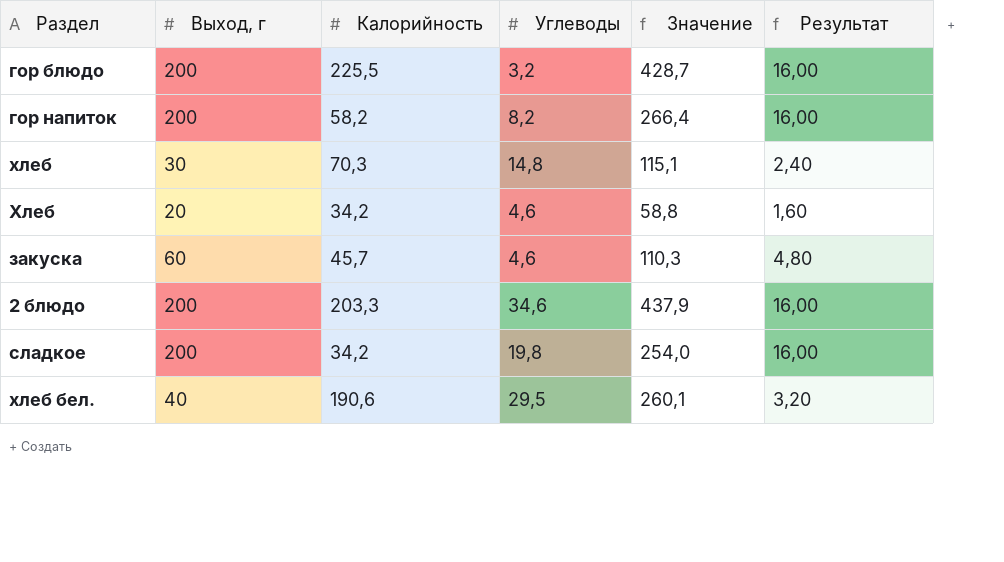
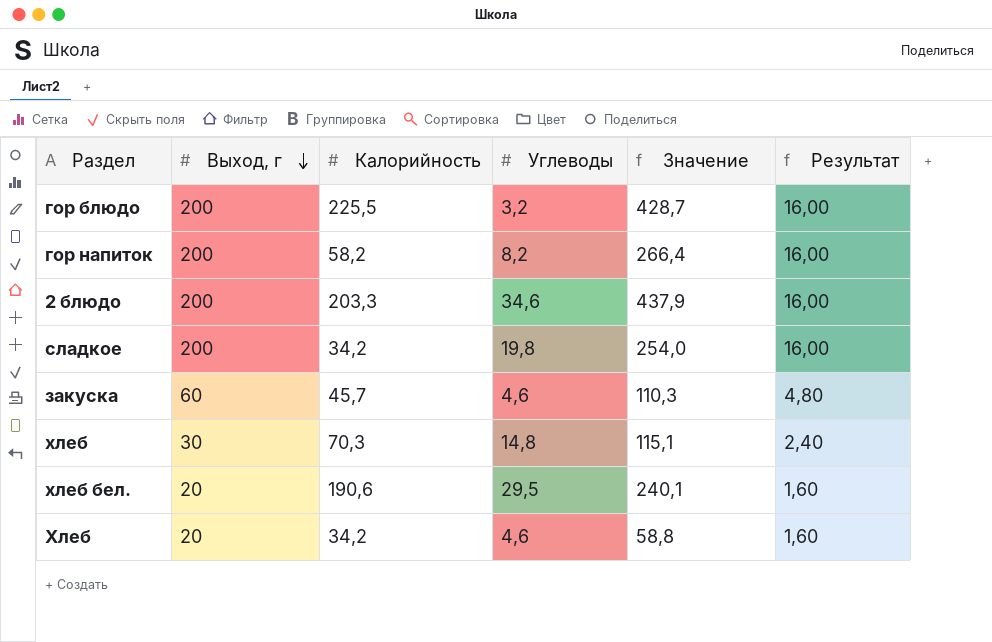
row order: none -> Выход, г descending
хлеб бел. | Выход, г: 40 -> 20
хлеб бел. | Значение: 260,1 -> 240,1
хлеб бел. | Результат: 3,20 -> 1,60

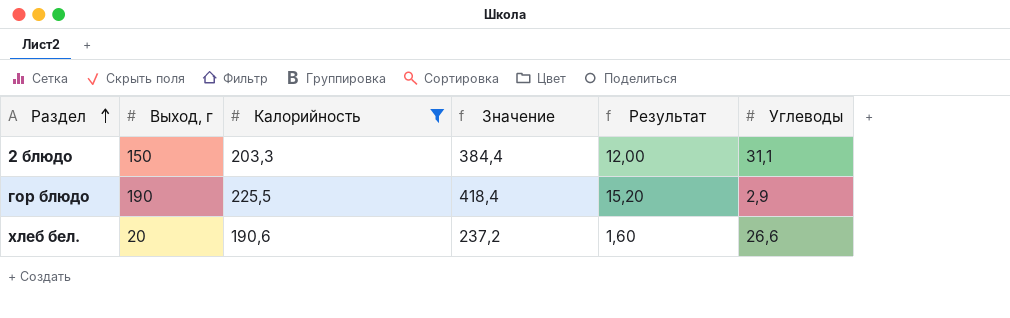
filter: none -> Калорийность >= 190,6
row order: Выход, г descending -> Раздел ascending
column Углеводы | position: 4 -> 6
2 блюдо | Выход, г: 200 -> 150
2 блюдо | Значение: 437,9 -> 384,4
2 блюдо | Результат: 16,00 -> 12,00
2 блюдо | Углеводы: 34,6 -> 31,1
гор блюдо | Выход, г: 200 -> 190
гор блюдо | Значение: 428,7 -> 418,4
гор блюдо | Результат: 16,00 -> 15,20
гор блюдо | Углеводы: 3,2 -> 2,9
хлеб бел. | Значение: 240,1 -> 237,2
хлеб бел. | Углеводы: 29,5 -> 26,6

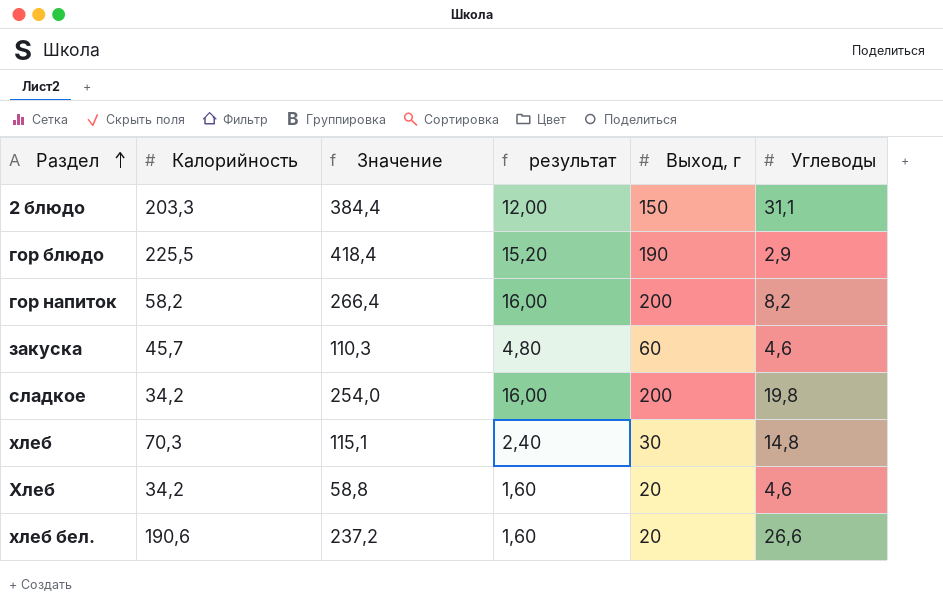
filter: Калорийность >= 190,6 -> none
column name: Результат -> результат
column Выход, г | position: 2 -> 5

